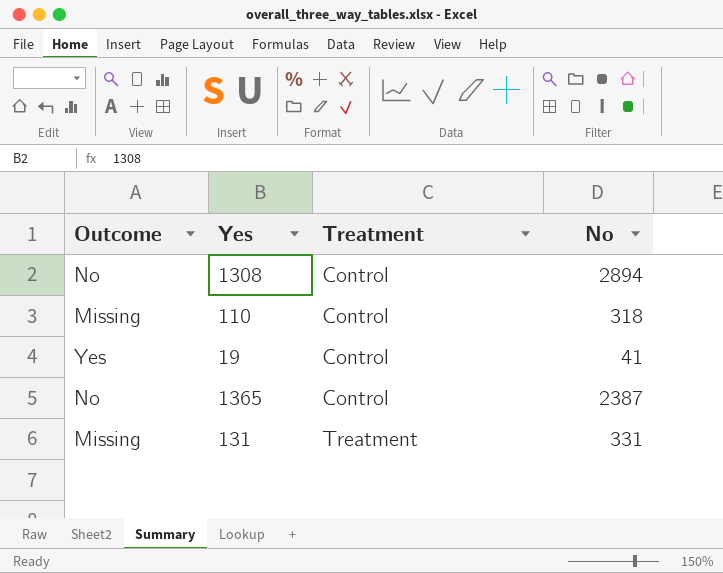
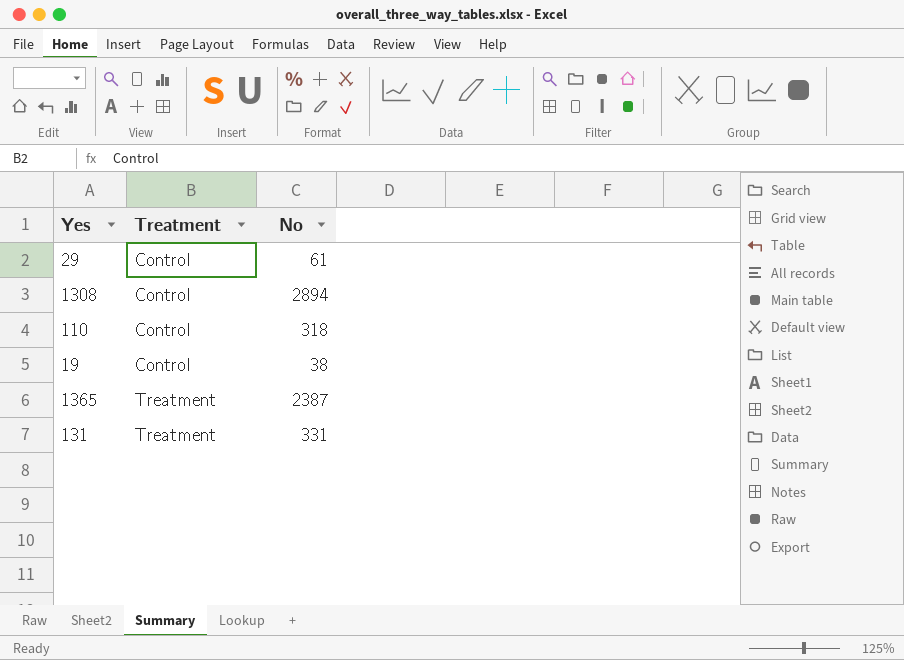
column Outcome | position: 1 -> none
row 29: none -> Control | 61
19 | No: 41 -> 38
1365 | Treatment: Control -> Treatment

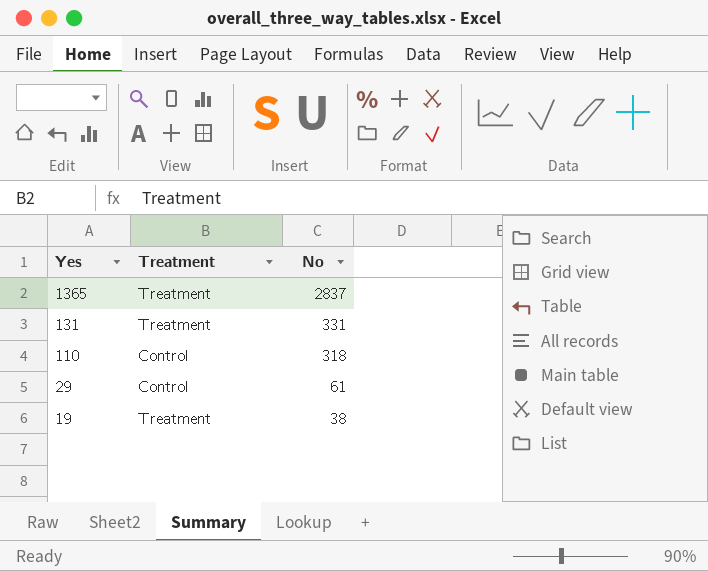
row order: Treatment ascending -> Yes descending
row 1308: Control | 2894 -> none
1365 | No: 2387 -> 2837
19 | Treatment: Control -> Treatment

